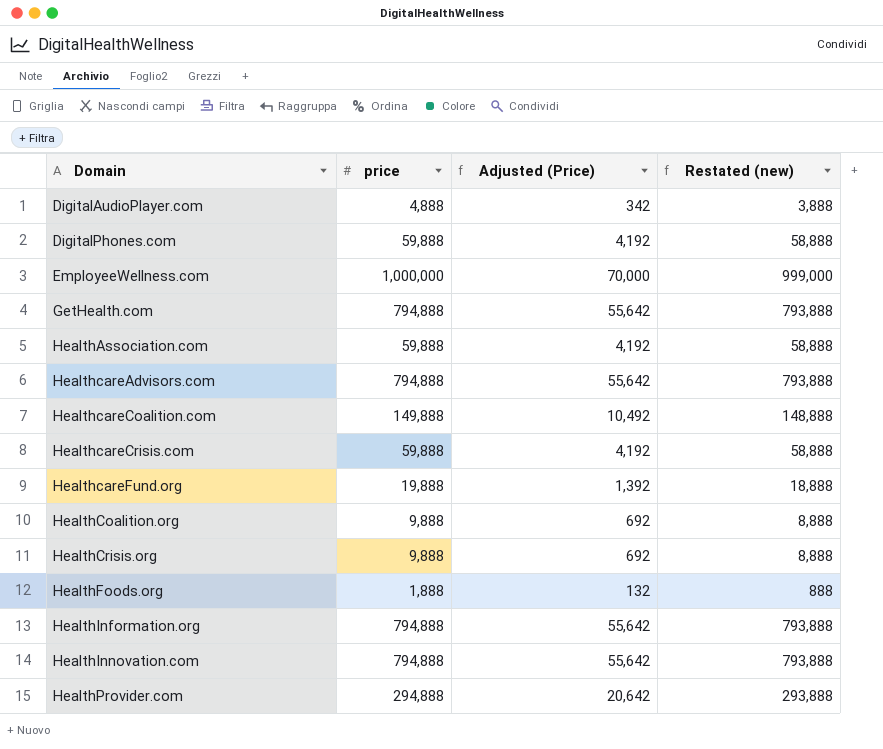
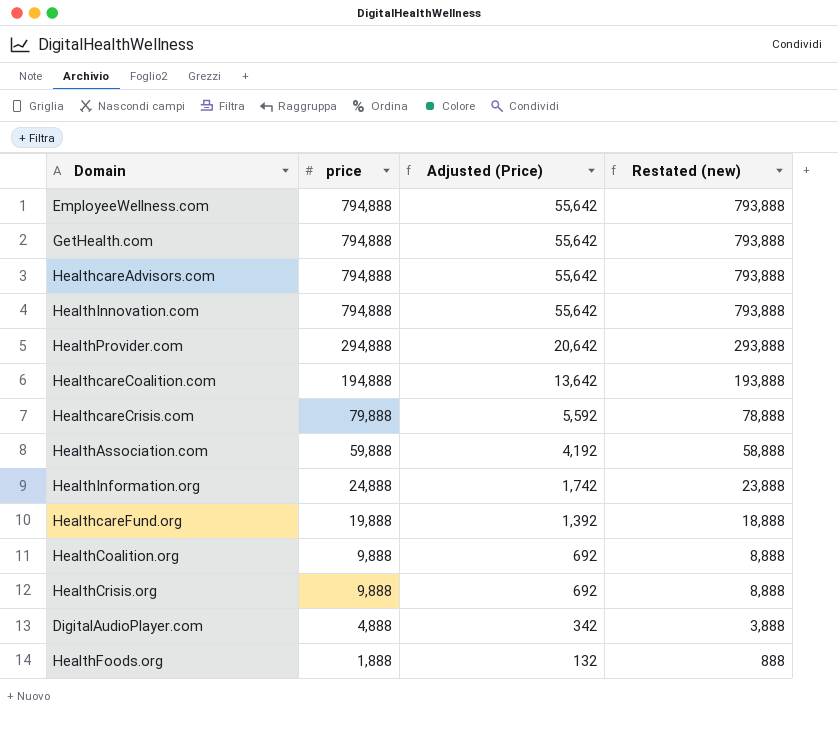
row order: Domain ascending -> price descending
row DigitalPhones.com: 59,888 | 4,192 | 58,888 -> none
EmployeeWellness.com | price: 1,000,000 -> 794,888
EmployeeWellness.com | Adjusted (Price): 70,000 -> 55,642
EmployeeWellness.com | Restated (new): 999,000 -> 793,888
HealthcareCoalition.com | price: 149,888 -> 194,888
HealthcareCoalition.com | Adjusted (Price): 10,492 -> 13,642
HealthcareCoalition.com | Restated (new): 148,888 -> 193,888
HealthcareCrisis.com | price: 59,888 -> 79,888
HealthcareCrisis.com | Adjusted (Price): 4,192 -> 5,592
HealthcareCrisis.com | Restated (new): 58,888 -> 78,888
HealthInformation.org | price: 794,888 -> 24,888
HealthInformation.org | Adjusted (Price): 55,642 -> 1,742
HealthInformation.org | Restated (new): 793,888 -> 23,888

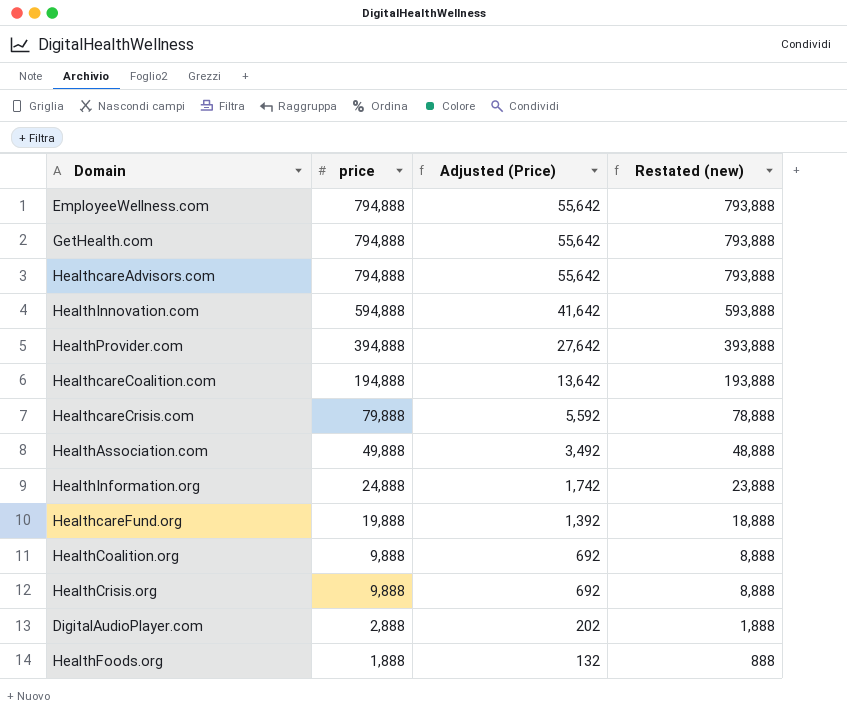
HealthInnovation.com | price: 794,888 -> 594,888
HealthInnovation.com | Adjusted (Price): 55,642 -> 41,642
HealthInnovation.com | Restated (new): 793,888 -> 593,888
HealthProvider.com | price: 294,888 -> 394,888
HealthProvider.com | Adjusted (Price): 20,642 -> 27,642
HealthProvider.com | Restated (new): 293,888 -> 393,888
HealthAssociation.com | price: 59,888 -> 49,888
HealthAssociation.com | Adjusted (Price): 4,192 -> 3,492
HealthAssociation.com | Restated (new): 58,888 -> 48,888
DigitalAudioPlayer.com | price: 4,888 -> 2,888
DigitalAudioPlayer.com | Adjusted (Price): 342 -> 202
DigitalAudioPlayer.com | Restated (new): 3,888 -> 1,888

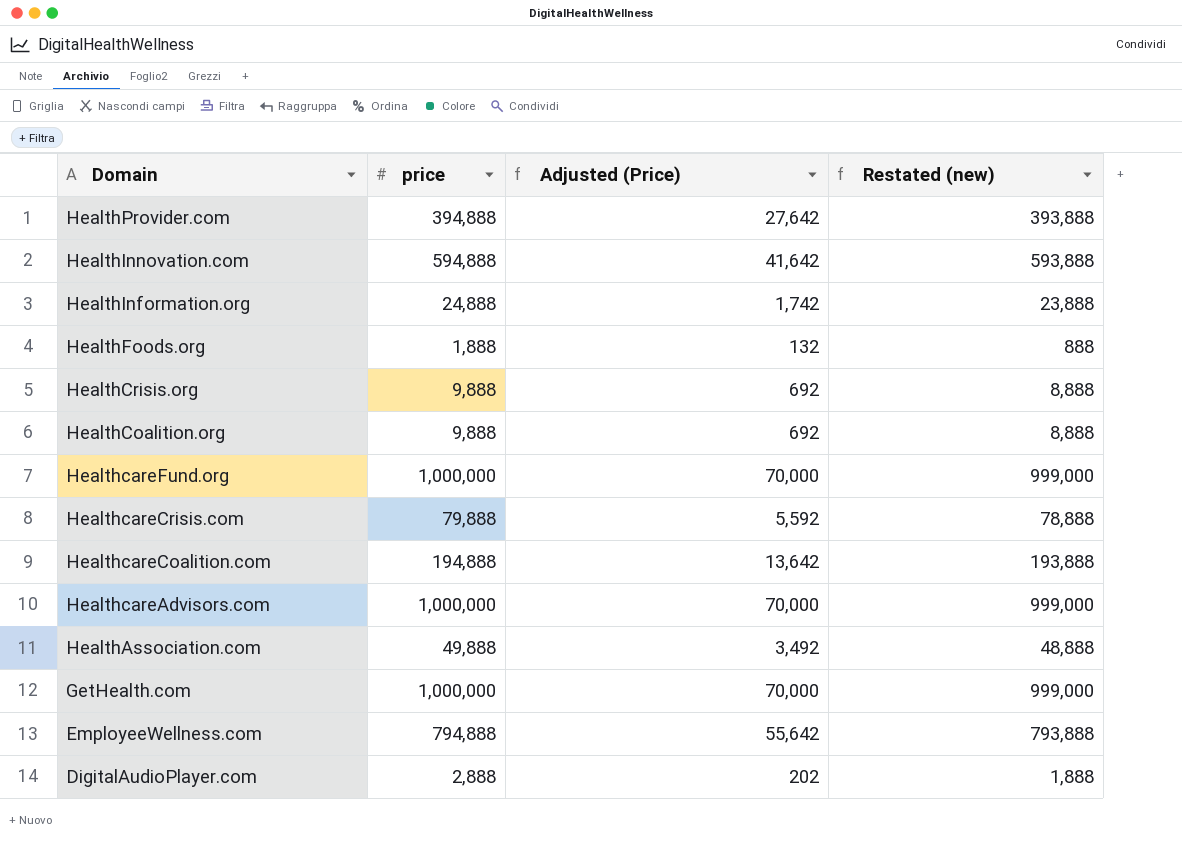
row order: price descending -> Domain descending
HealthcareFund.org | price: 19,888 -> 1,000,000
HealthcareFund.org | Adjusted (Price): 1,392 -> 70,000
HealthcareFund.org | Restated (new): 18,888 -> 999,000
HealthcareAdvisors.com | price: 794,888 -> 1,000,000
HealthcareAdvisors.com | Adjusted (Price): 55,642 -> 70,000
HealthcareAdvisors.com | Restated (new): 793,888 -> 999,000
GetHealth.com | price: 794,888 -> 1,000,000
GetHealth.com | Adjusted (Price): 55,642 -> 70,000
GetHealth.com | Restated (new): 793,888 -> 999,000

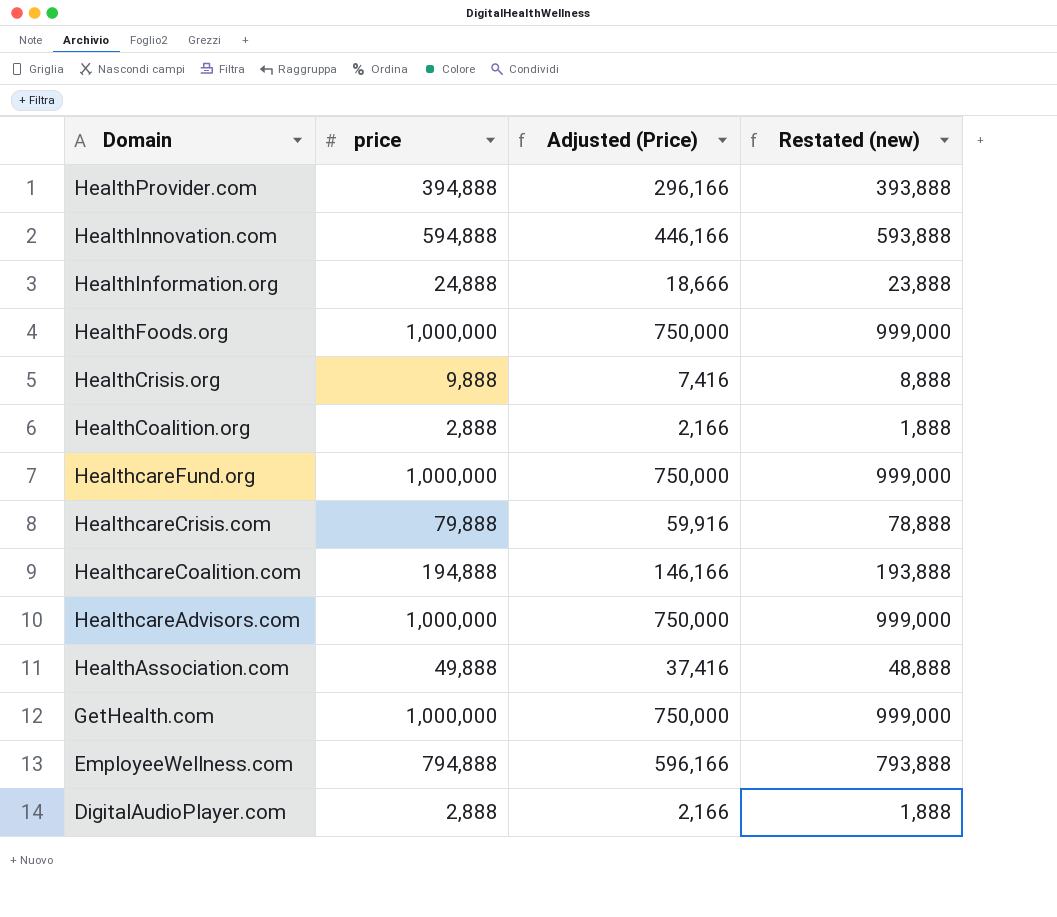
column Adjusted (Price) | formula: [price] * 0.07 -> [price] * 0.75
HealthFoods.org | price: 1,888 -> 1,000,000
HealthFoods.org | Restated (new): 888 -> 999,000
HealthCoalition.org | price: 9,888 -> 2,888
HealthCoalition.org | Restated (new): 8,888 -> 1,888

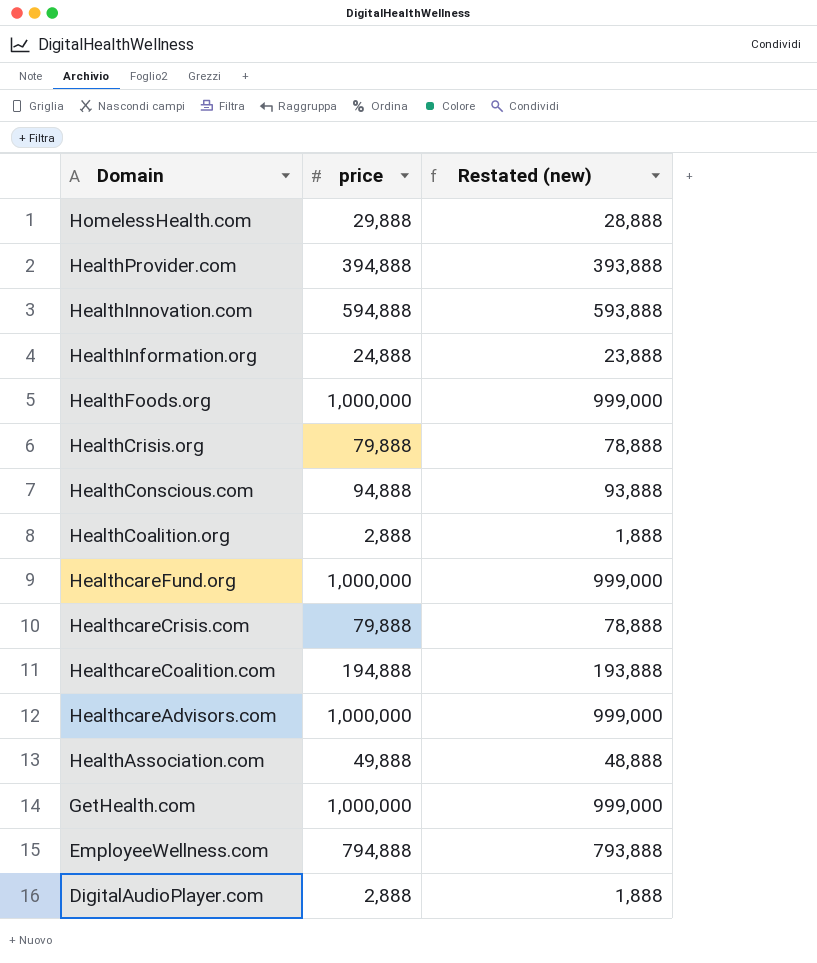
column Adjusted (Price) | formula: [price] * 0.75 -> none
row HomelessHealth.com: none -> 29,888 | 28,888
HealthCrisis.org | price: 9,888 -> 79,888
HealthCrisis.org | Restated (new): 8,888 -> 78,888
row HealthConscious.com: none -> 94,888 | 93,888

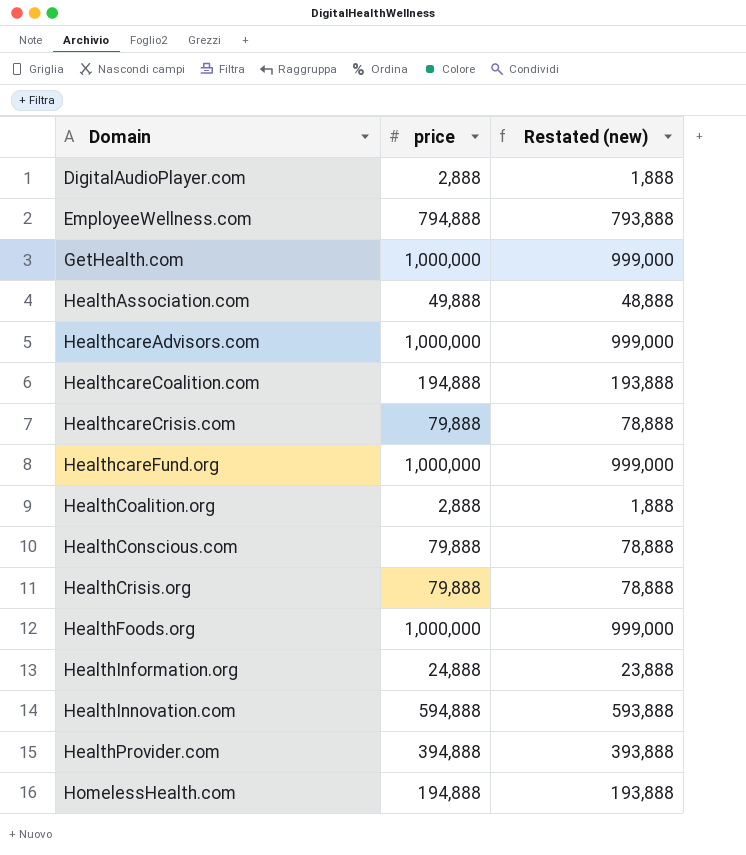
row order: Domain descending -> Domain ascending
HealthConscious.com | price: 94,888 -> 79,888
HealthConscious.com | Restated (new): 93,888 -> 78,888
HomelessHealth.com | price: 29,888 -> 194,888
HomelessHealth.com | Restated (new): 28,888 -> 193,888

